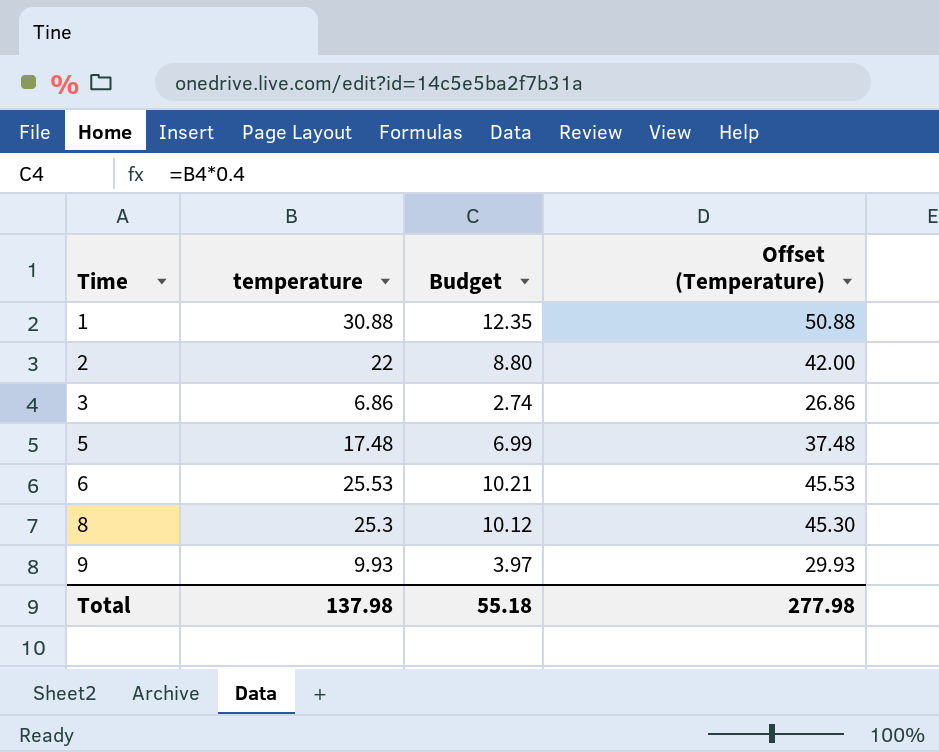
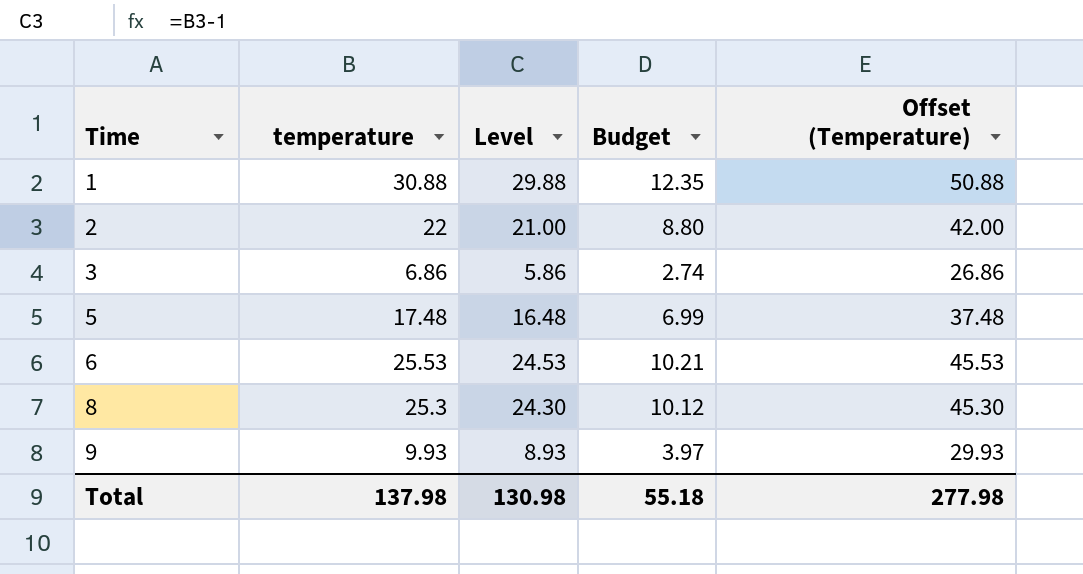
column Level | formula: none -> [temperature] - 1

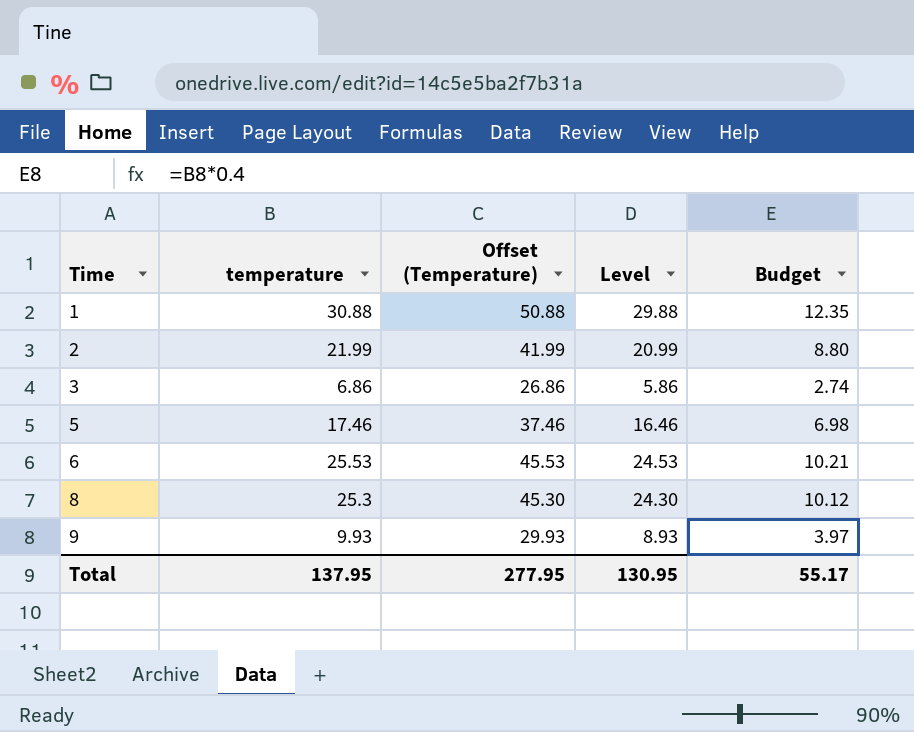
column Offset (Temperature) | position: 5 -> 3
2 | temperature: 22 -> 21.99
2 | Offset (Temperature): 42.00 -> 41.99
2 | Level: 21.00 -> 20.99
5 | temperature: 17.48 -> 17.46
5 | Offset (Temperature): 37.48 -> 37.46
5 | Level: 16.48 -> 16.46
5 | Budget: 6.99 -> 6.98
Total | temperature: 137.98 -> 137.95
Total | Offset (Temperature): 277.98 -> 277.95
Total | Level: 130.98 -> 130.95
Total | Budget: 55.18 -> 55.17

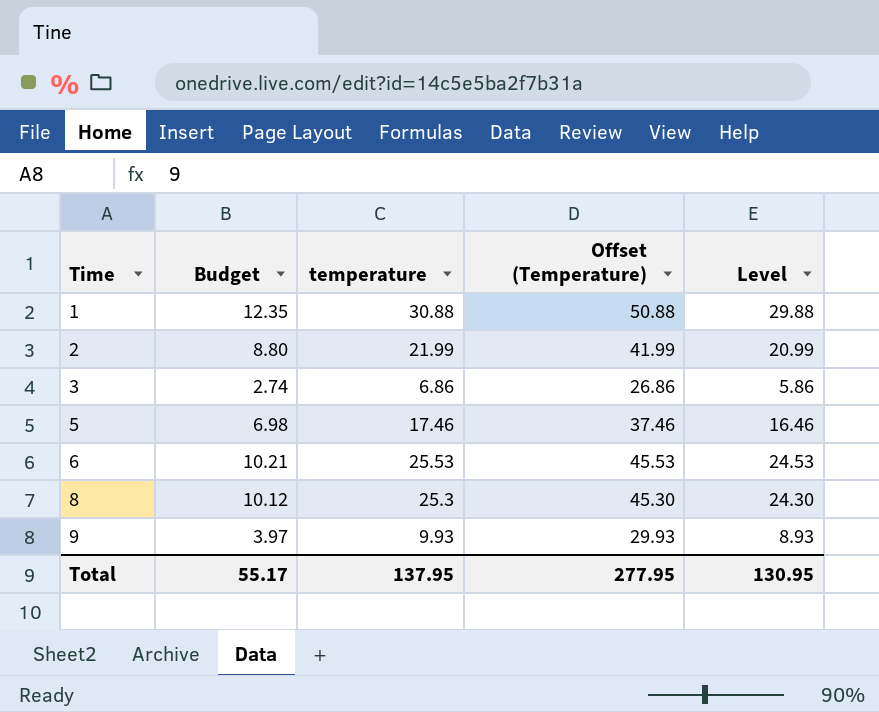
column Budget | position: 5 -> 2

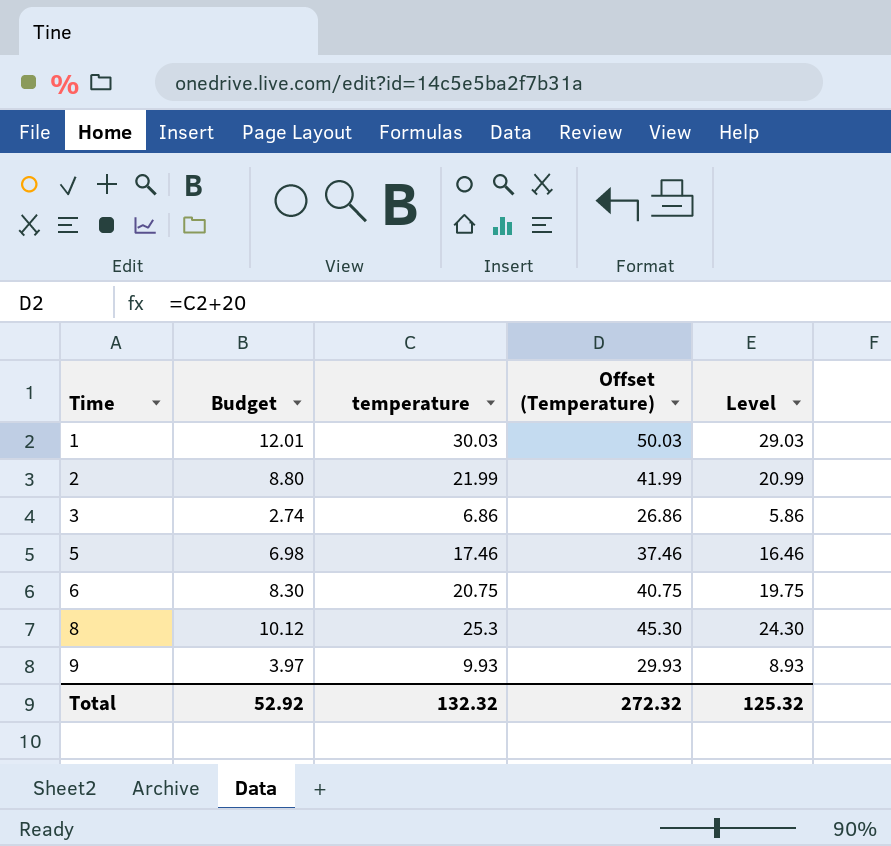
1 | Budget: 12.35 -> 12.01
1 | temperature: 30.88 -> 30.03
1 | Offset (Temperature): 50.88 -> 50.03
1 | Level: 29.88 -> 29.03
6 | Budget: 10.21 -> 8.30
6 | temperature: 25.53 -> 20.75
6 | Offset (Temperature): 45.53 -> 40.75
6 | Level: 24.53 -> 19.75
Total | Budget: 55.17 -> 52.92
Total | temperature: 137.95 -> 132.32
Total | Offset (Temperature): 277.95 -> 272.32
Total | Level: 130.95 -> 125.32

